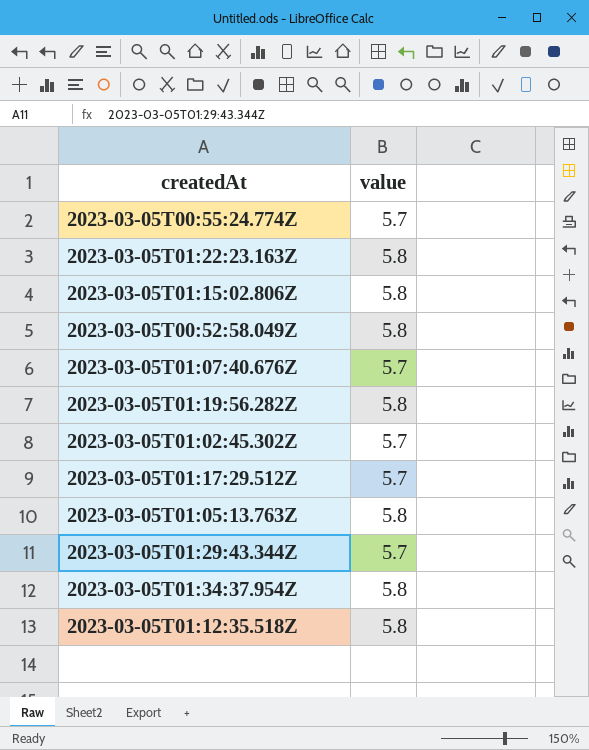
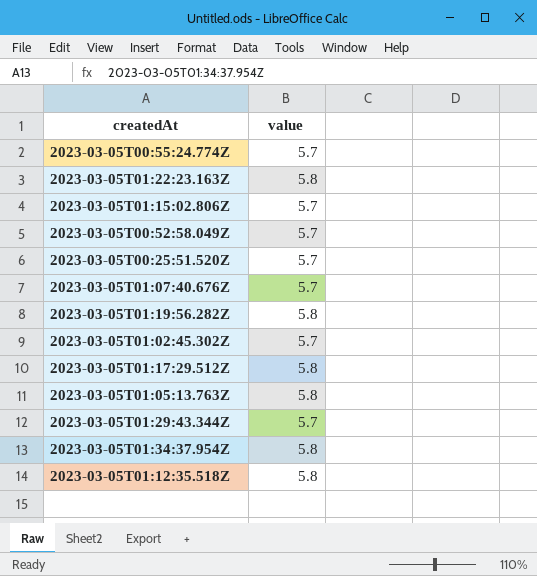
2023-03-05T01:15:02.806Z | value: 5.8 -> 5.7
2023-03-05T00:52:58.049Z | value: 5.8 -> 5.7
row 2023-03-05T00:25:51.520Z: none -> 5.7
2023-03-05T01:17:29.512Z | value: 5.7 -> 5.8

